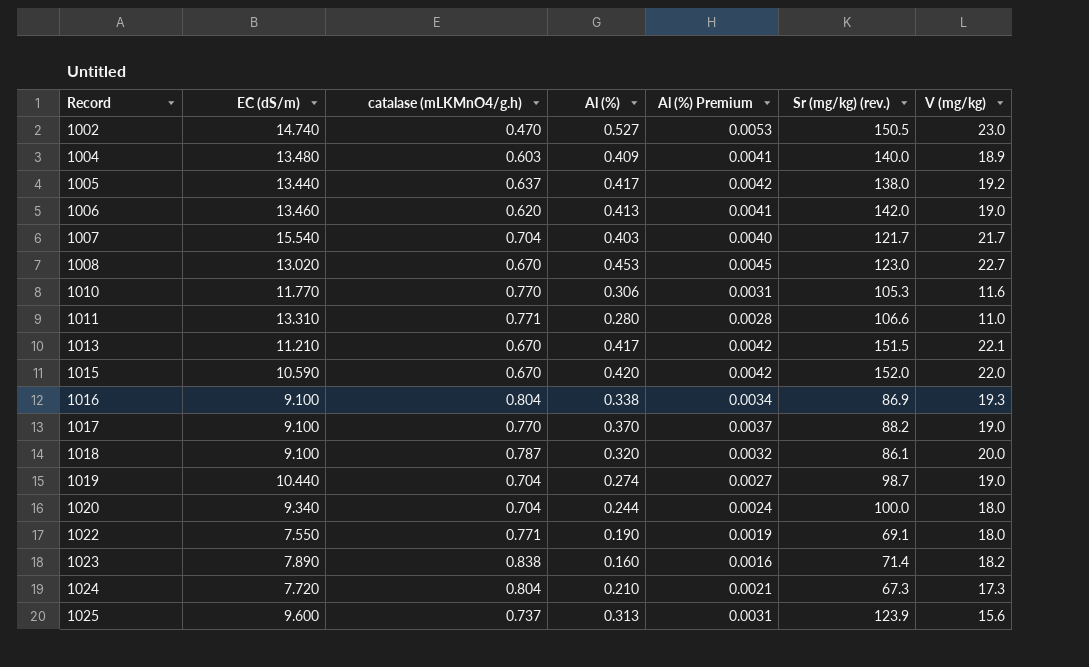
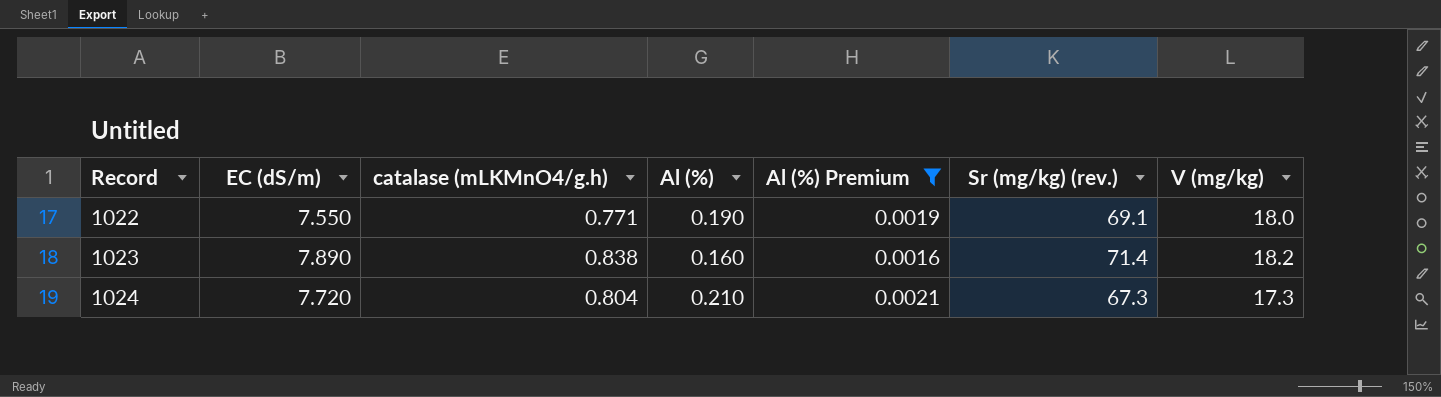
filter: none -> Al (%) Premium <= 0.0021

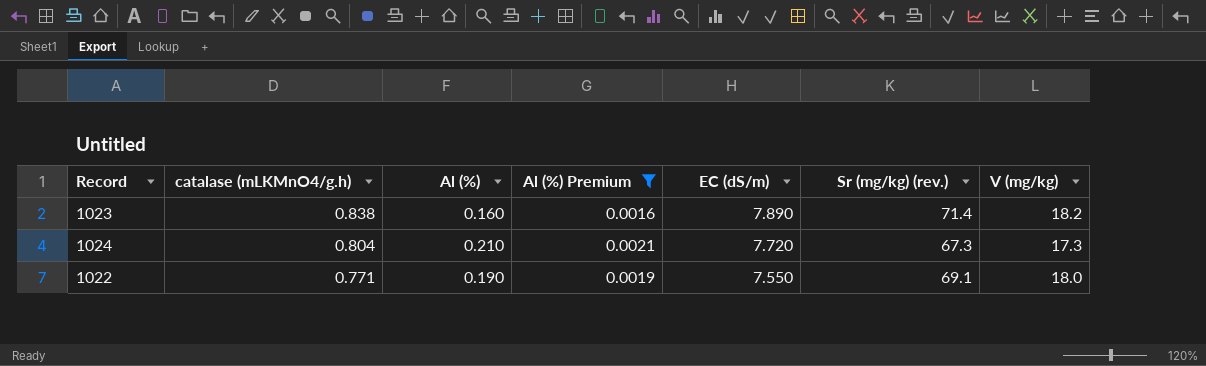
row order: Record ascending -> catalase (mLKMnO4/g.h) descending
column EC (dS/m) | position: 2 -> 5

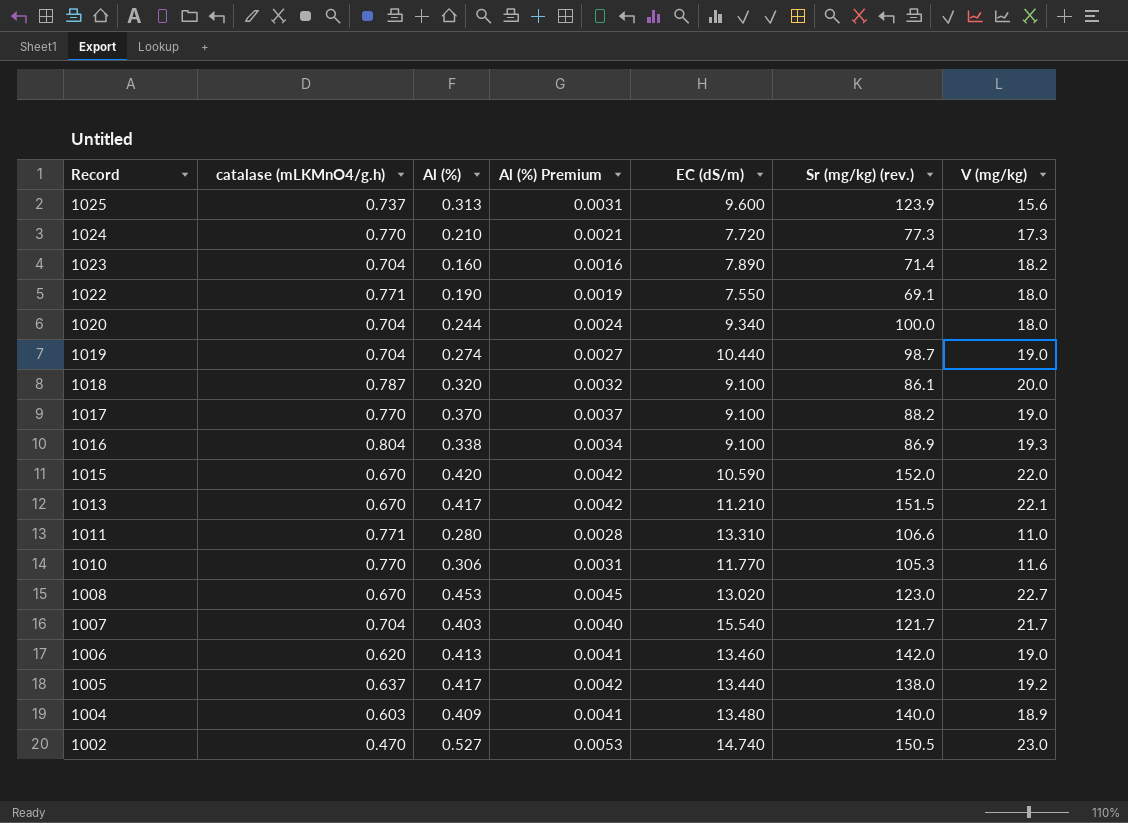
filter: Al (%) Premium <= 0.0021 -> none
row order: catalase (mLKMnO4/g.h) descending -> Record descending
1024 | catalase (mLKMnO4/g.h): 0.804 -> 0.770
1024 | Sr (mg/kg) (rev.): 67.3 -> 77.3
1023 | catalase (mLKMnO4/g.h): 0.838 -> 0.704

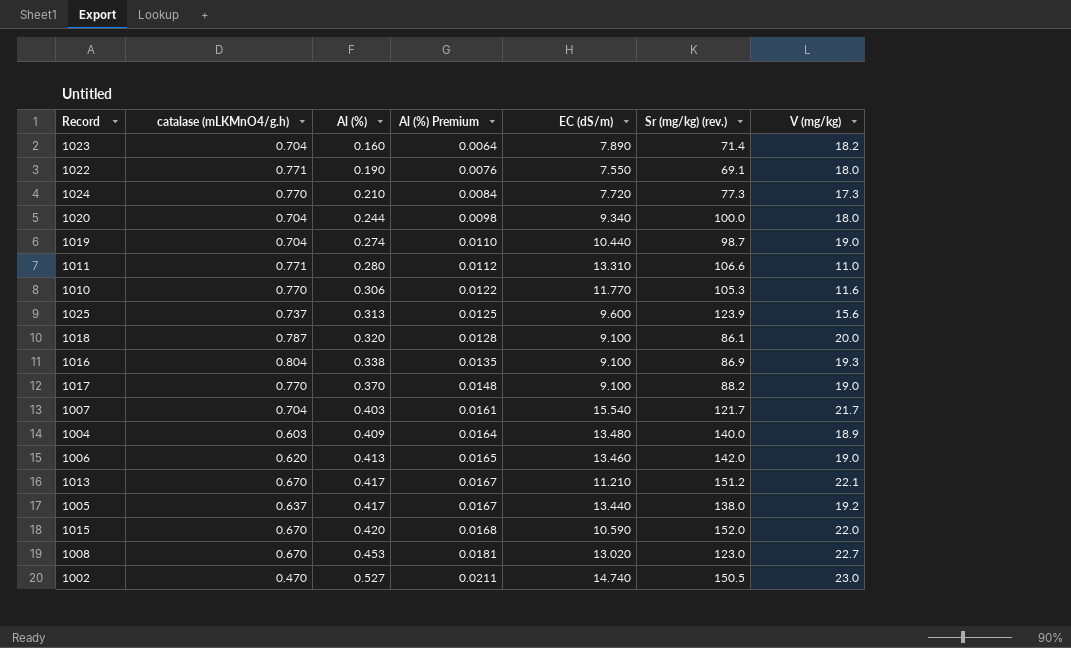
row order: Record descending -> Al (%) ascending
column Al (%) Premium | formula: [Al (%)] * 0.01 -> [Al (%)] * 0.04
1013 | Sr (mg/kg) (rev.): 151.5 -> 151.2

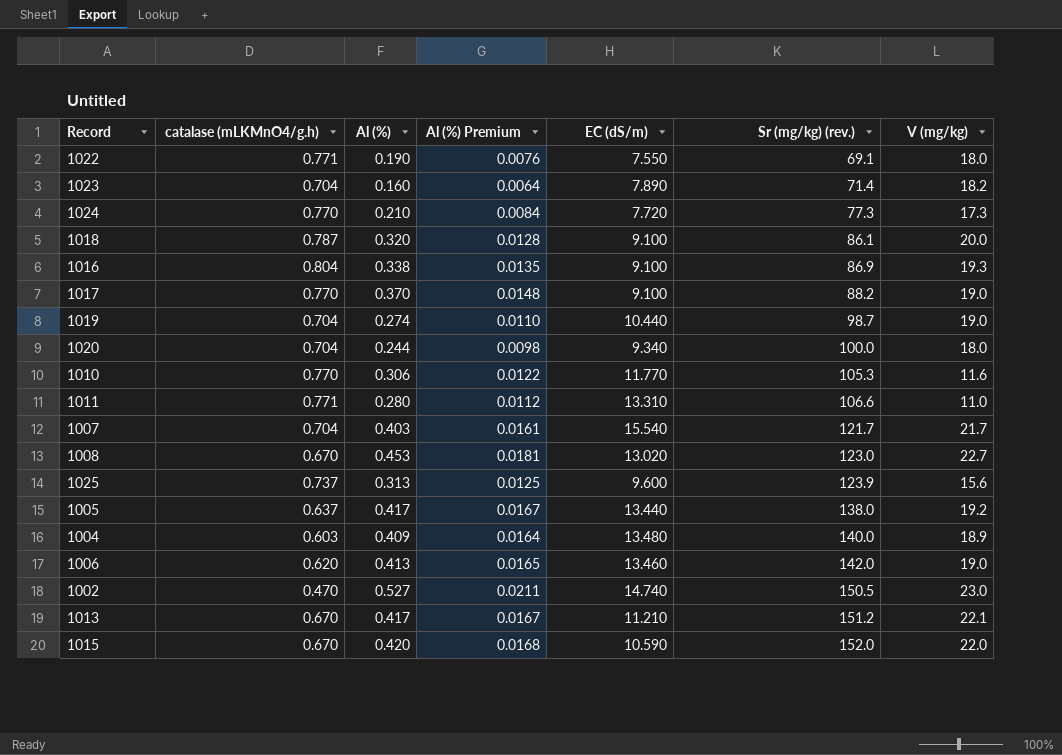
row order: Al (%) ascending -> Sr (mg/kg) (rev.) ascending

